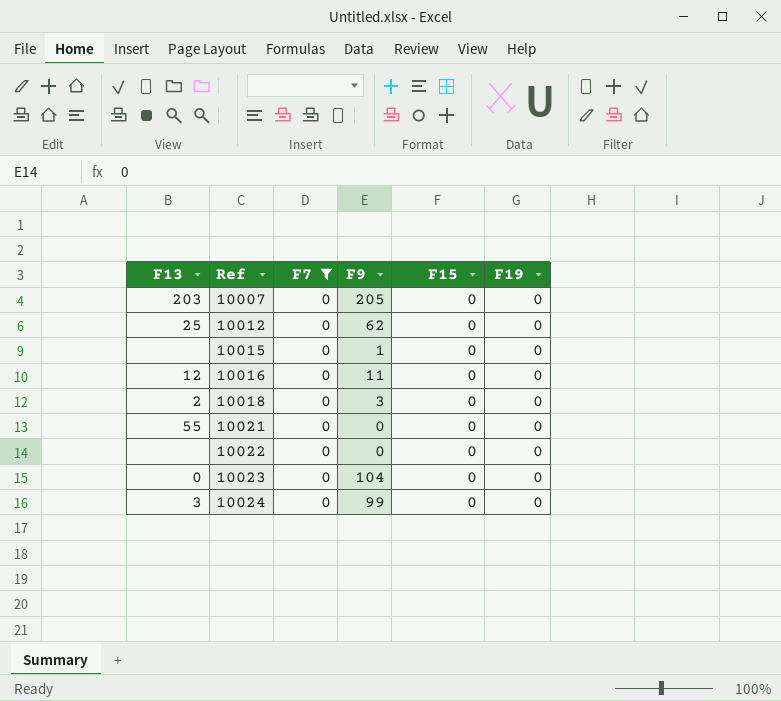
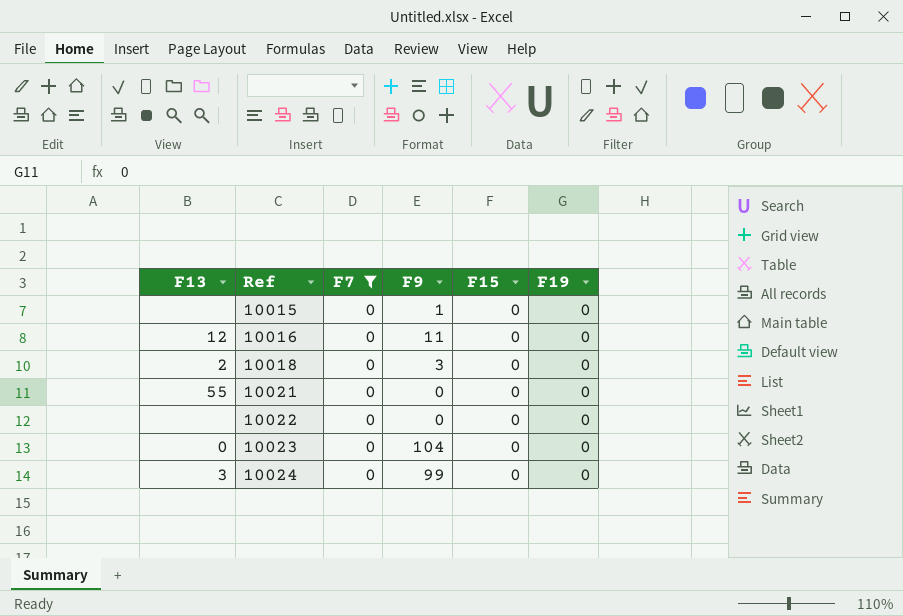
row 10007: 203 | 0 | 205 | 0 | 0 -> none
row 10012: 25 | 0 | 62 | 0 | 0 -> none

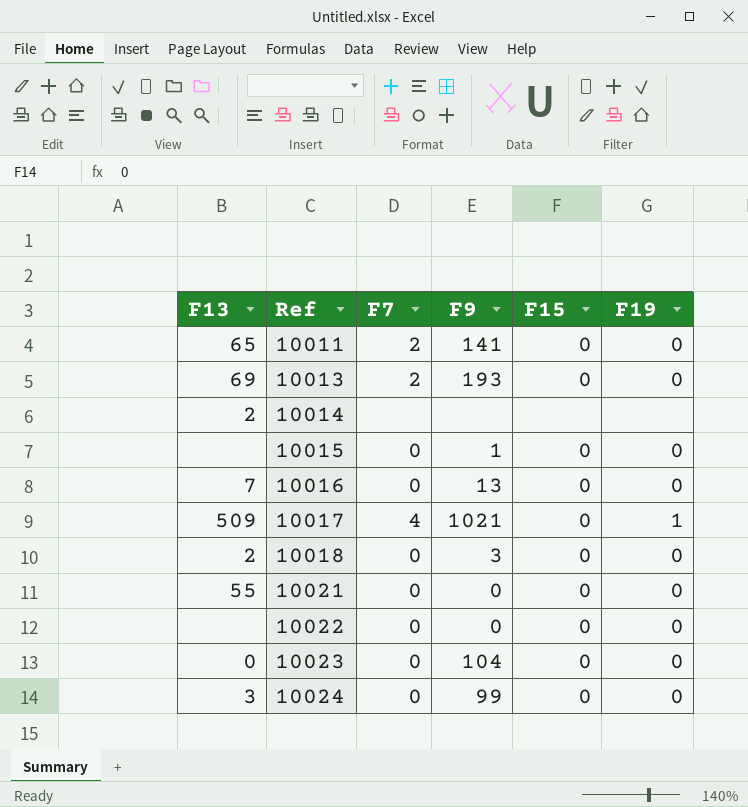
filter: F7 = 0 -> none
10016 | F13: 12 -> 7
10016 | F9: 11 -> 13

